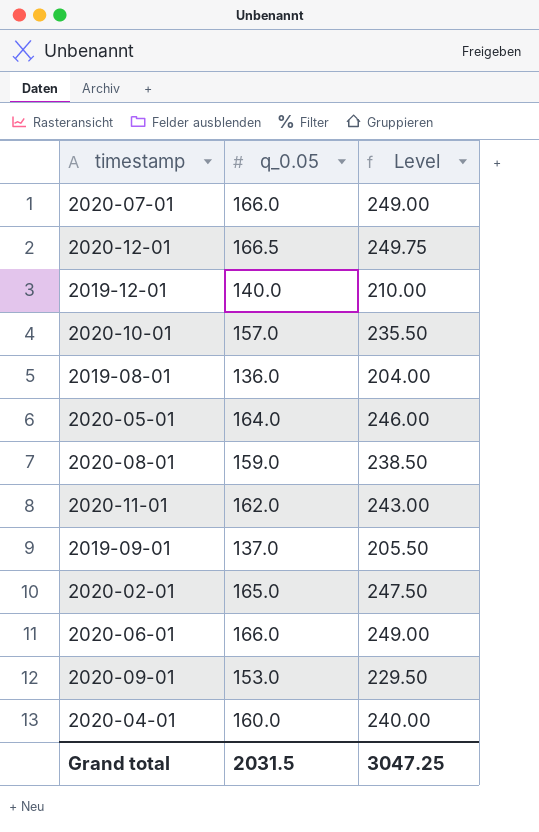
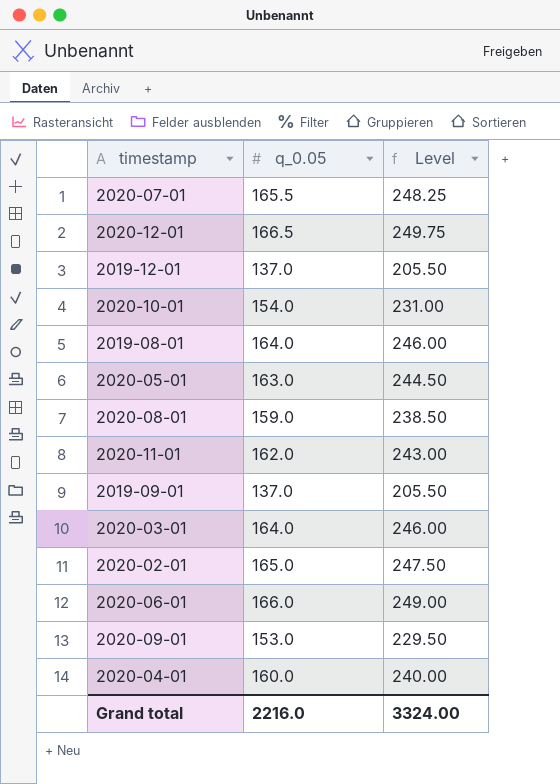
2020-07-01 | q_0.05: 166.0 -> 165.5
2020-07-01 | Level: 249.00 -> 248.25
2019-12-01 | q_0.05: 140.0 -> 137.0
2019-12-01 | Level: 210.00 -> 205.50
2020-10-01 | q_0.05: 157.0 -> 154.0
2020-10-01 | Level: 235.50 -> 231.00
2019-08-01 | q_0.05: 136.0 -> 164.0
2019-08-01 | Level: 204.00 -> 246.00
2020-05-01 | q_0.05: 164.0 -> 163.0
2020-05-01 | Level: 246.00 -> 244.50
row 2020-03-01: none -> 164.0 | 246.00
Grand total | q_0.05: 2031.5 -> 2216.0
Grand total | Level: 3047.25 -> 3324.00

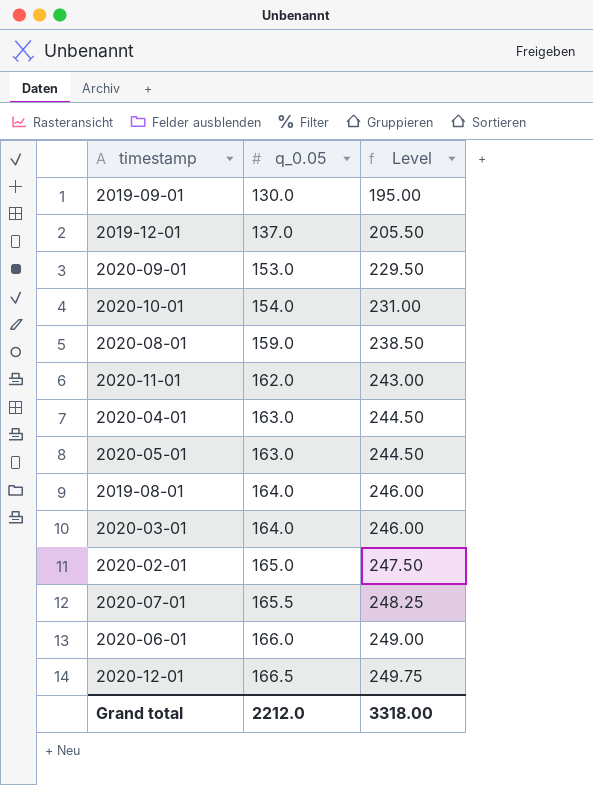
row order: none -> q_0.05 ascending
2019-09-01 | q_0.05: 137.0 -> 130.0
2019-09-01 | Level: 205.50 -> 195.00
2020-04-01 | q_0.05: 160.0 -> 163.0
2020-04-01 | Level: 240.00 -> 244.50
Grand total | q_0.05: 2216.0 -> 2212.0
Grand total | Level: 3324.00 -> 3318.00

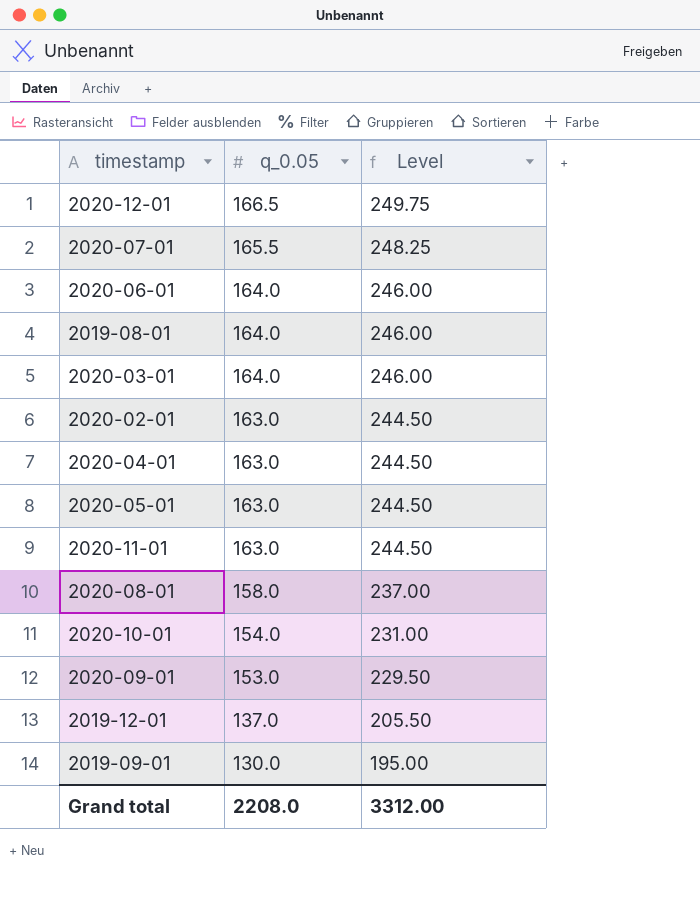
row order: q_0.05 ascending -> q_0.05 descending
2020-06-01 | q_0.05: 166.0 -> 164.0
2020-06-01 | Level: 249.00 -> 246.00
2020-02-01 | q_0.05: 165.0 -> 163.0
2020-02-01 | Level: 247.50 -> 244.50
2020-11-01 | q_0.05: 162.0 -> 163.0
2020-11-01 | Level: 243.00 -> 244.50
2020-08-01 | q_0.05: 159.0 -> 158.0
2020-08-01 | Level: 238.50 -> 237.00
Grand total | q_0.05: 2212.0 -> 2208.0
Grand total | Level: 3318.00 -> 3312.00

